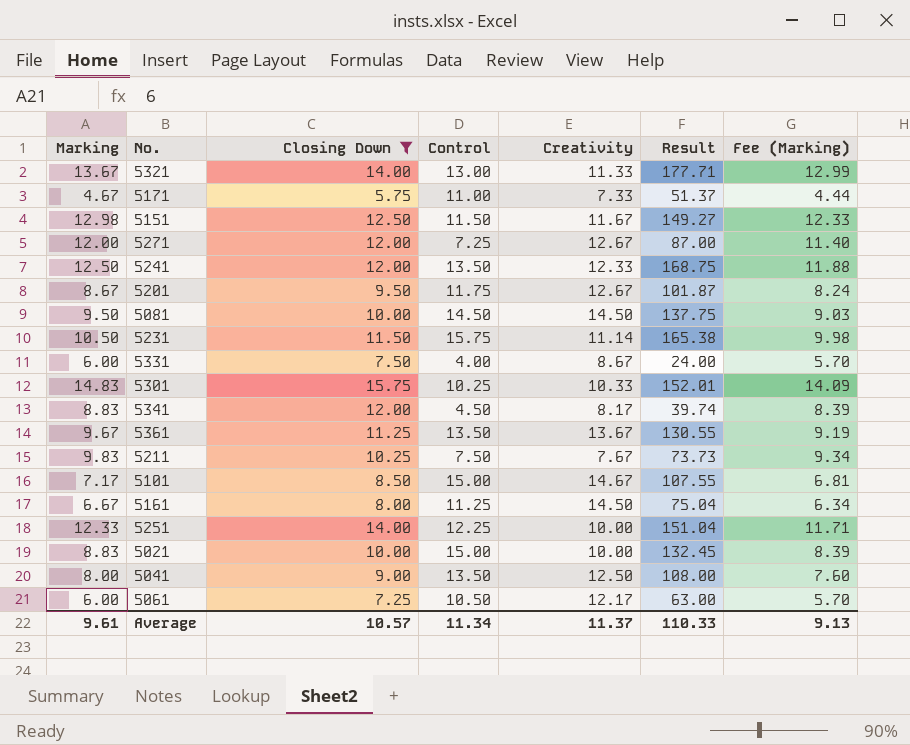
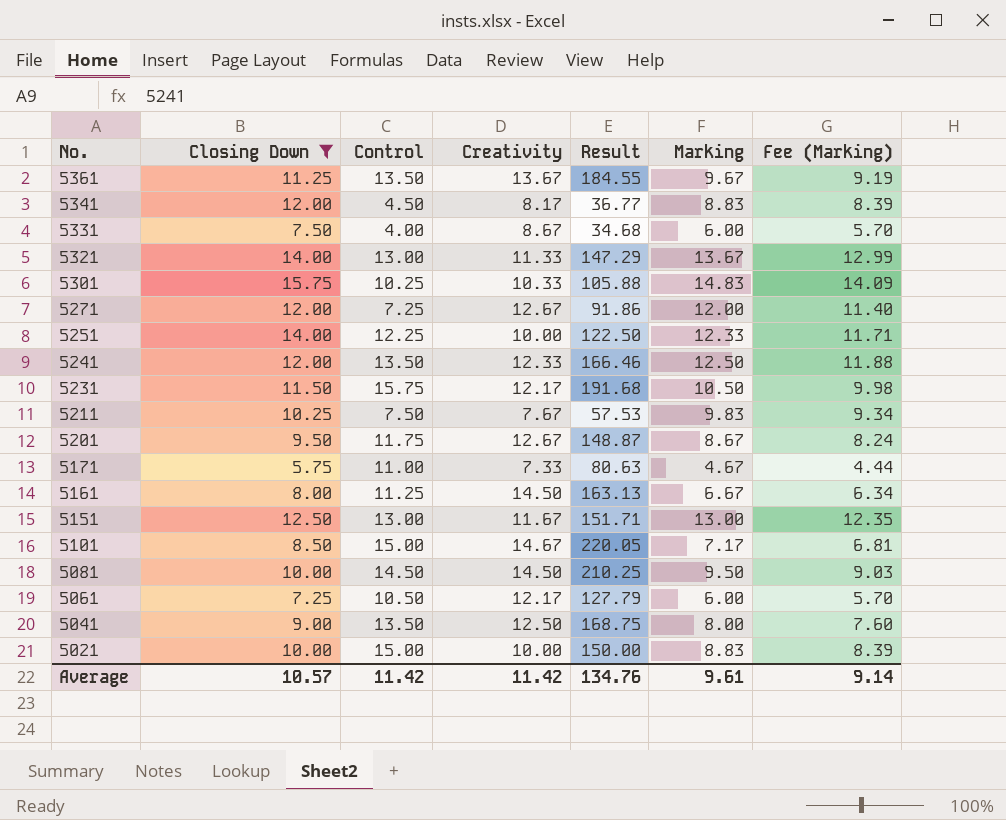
row order: none -> No. descending
column Result | formula: [Marking] * [Control] -> [Control] * [Creativity]
column Marking | position: 1 -> 6
5231 | Creativity: 11.14 -> 12.17
5151 | Control: 11.50 -> 13.00
5151 | Marking: 12.98 -> 13.00
5151 | Fee (Marking): 12.33 -> 12.35
Average | Control: 11.34 -> 11.42
Average | Creativity: 11.37 -> 11.42
Average | Result: 110.33 -> 134.76
Average | Fee (Marking): 9.13 -> 9.14

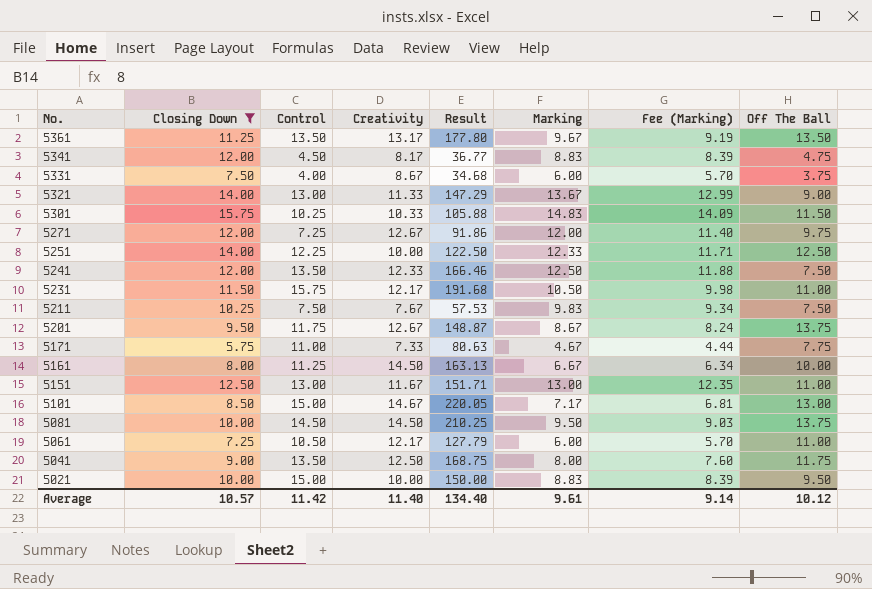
column Off The Ball | position: none -> 8
5361 | Creativity: 13.67 -> 13.17
5361 | Result: 184.55 -> 177.80
Average | Creativity: 11.42 -> 11.40
Average | Result: 134.76 -> 134.40

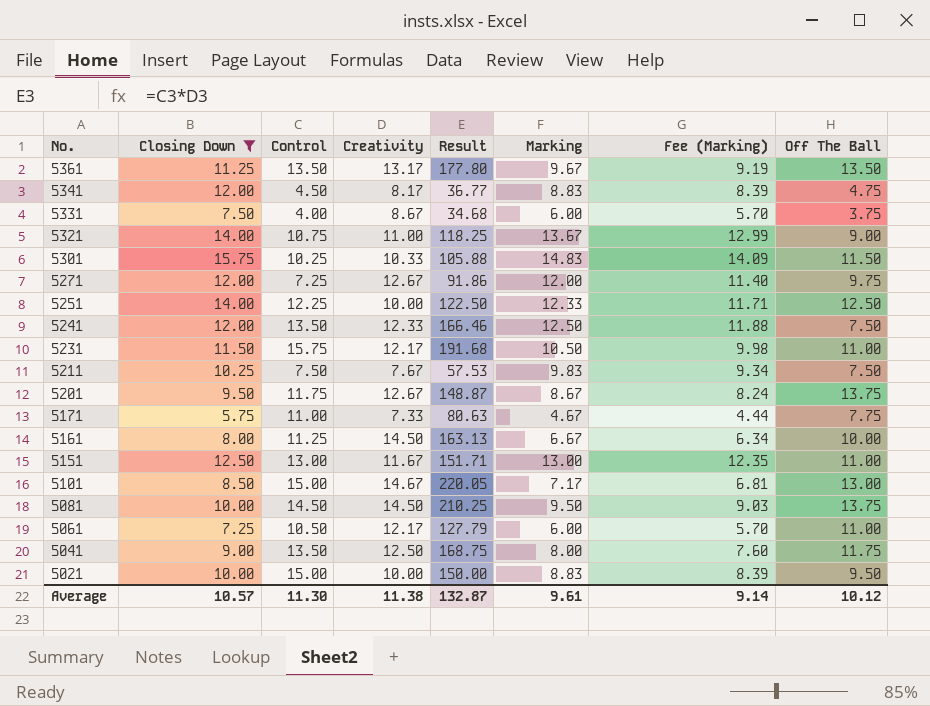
5321 | Control: 13.00 -> 10.75
5321 | Creativity: 11.33 -> 11.00
5321 | Result: 147.29 -> 118.25
Average | Control: 11.42 -> 11.30
Average | Creativity: 11.40 -> 11.38
Average | Result: 134.40 -> 132.87

